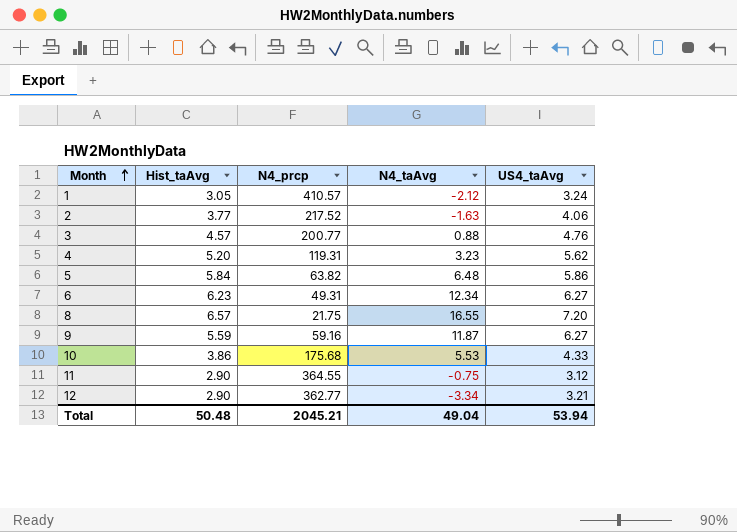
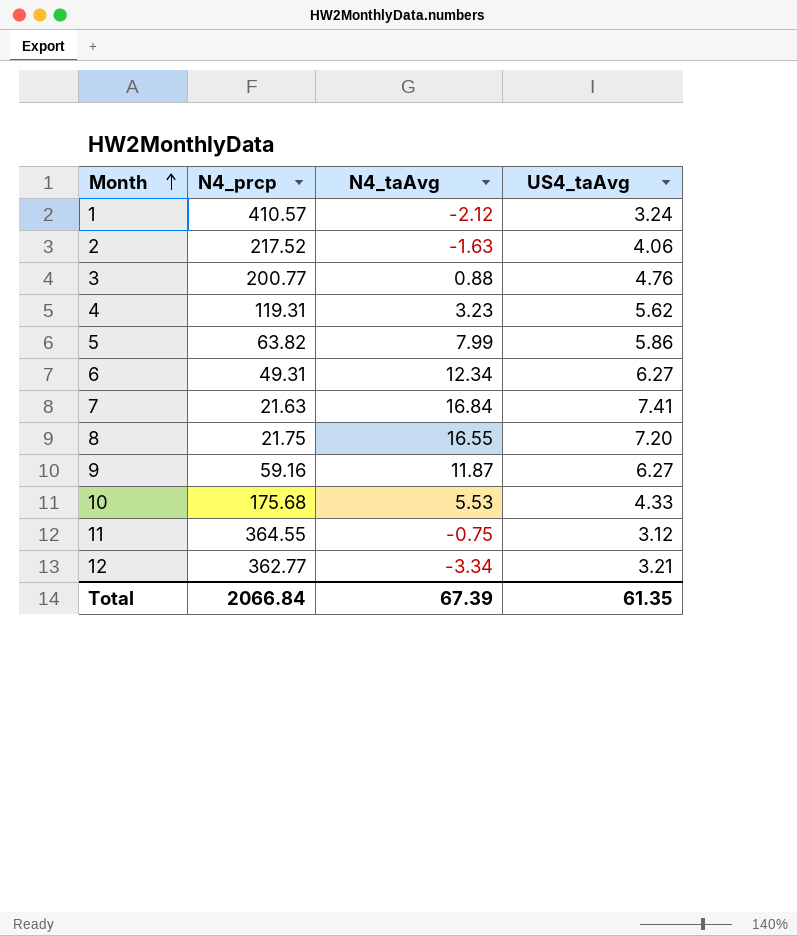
column Hist_taAvg | position: 2 -> none
5 | N4_taAvg: 6.48 -> 7.99
row 7: none -> 21.63 | 16.84 | 7.41
Total | N4_prcp: 2045.21 -> 2066.84
Total | N4_taAvg: 49.04 -> 67.39
Total | US4_taAvg: 53.94 -> 61.35

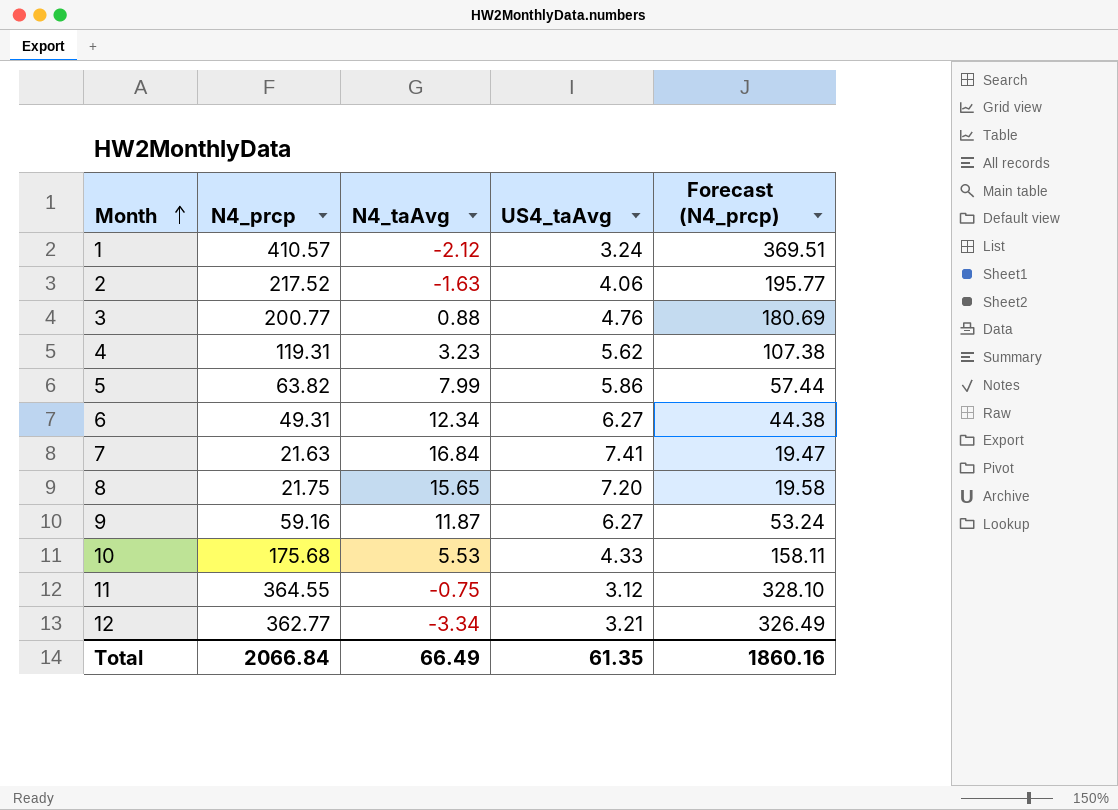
column Forecast (N4_prcp) | formula: none -> [N4_prcp] * 0.9
8 | N4_taAvg: 16.55 -> 15.65
Total | N4_taAvg: 67.39 -> 66.49

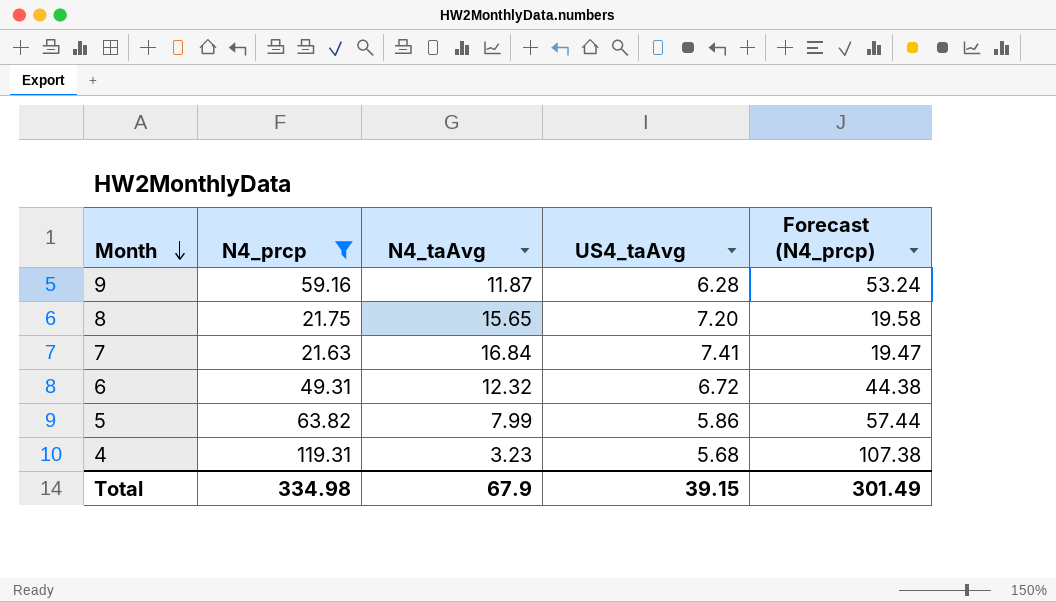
filter: none -> N4_prcp <= 119.31
row order: Month ascending -> Month descending
9 | US4_taAvg: 6.27 -> 6.28
6 | N4_taAvg: 12.34 -> 12.32
6 | US4_taAvg: 6.27 -> 6.72
4 | US4_taAvg: 5.62 -> 5.68
Total | N4_prcp: 2066.84 -> 334.98
Total | N4_taAvg: 66.49 -> 67.9
Total | US4_taAvg: 61.35 -> 39.15
Total | Forecast (N4_prcp): 1860.16 -> 301.49

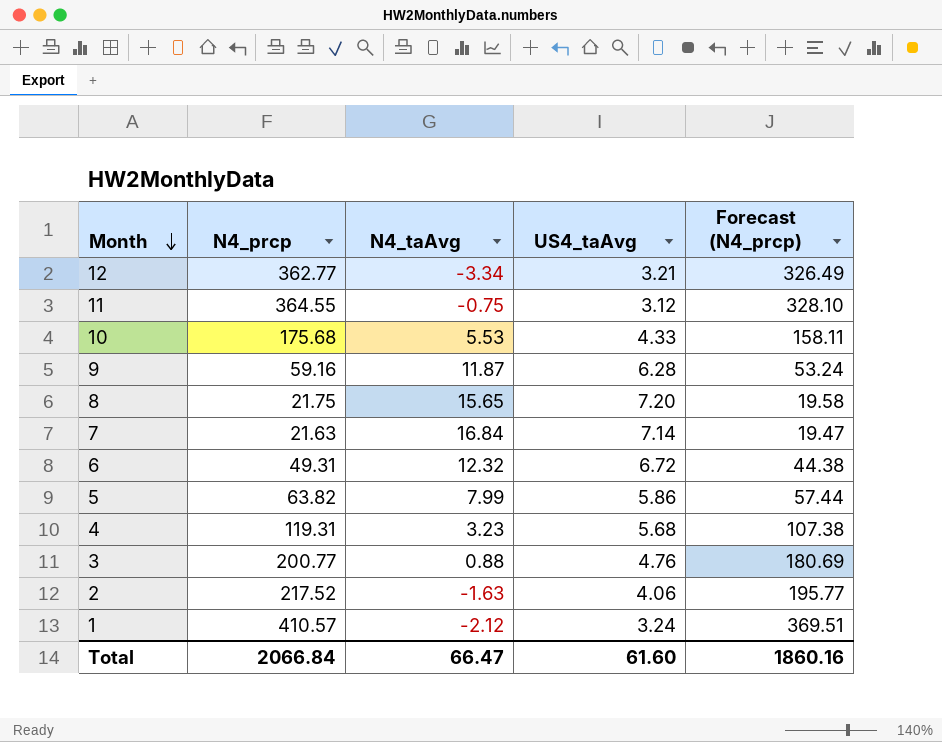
filter: N4_prcp <= 119.31 -> none
7 | US4_taAvg: 7.41 -> 7.14
Total | N4_prcp: 334.98 -> 2066.84
Total | N4_taAvg: 67.9 -> 66.47
Total | US4_taAvg: 39.15 -> 61.60
Total | Forecast (N4_prcp): 301.49 -> 1860.16

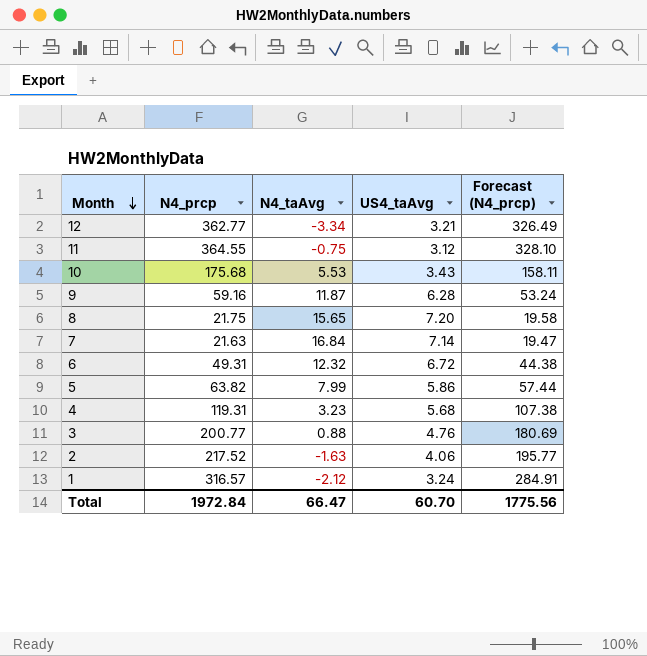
10 | US4_taAvg: 4.33 -> 3.43
1 | N4_prcp: 410.57 -> 316.57
1 | Forecast (N4_prcp): 369.51 -> 284.91
Total | N4_prcp: 2066.84 -> 1972.84
Total | US4_taAvg: 61.60 -> 60.70
Total | Forecast (N4_prcp): 1860.16 -> 1775.56

